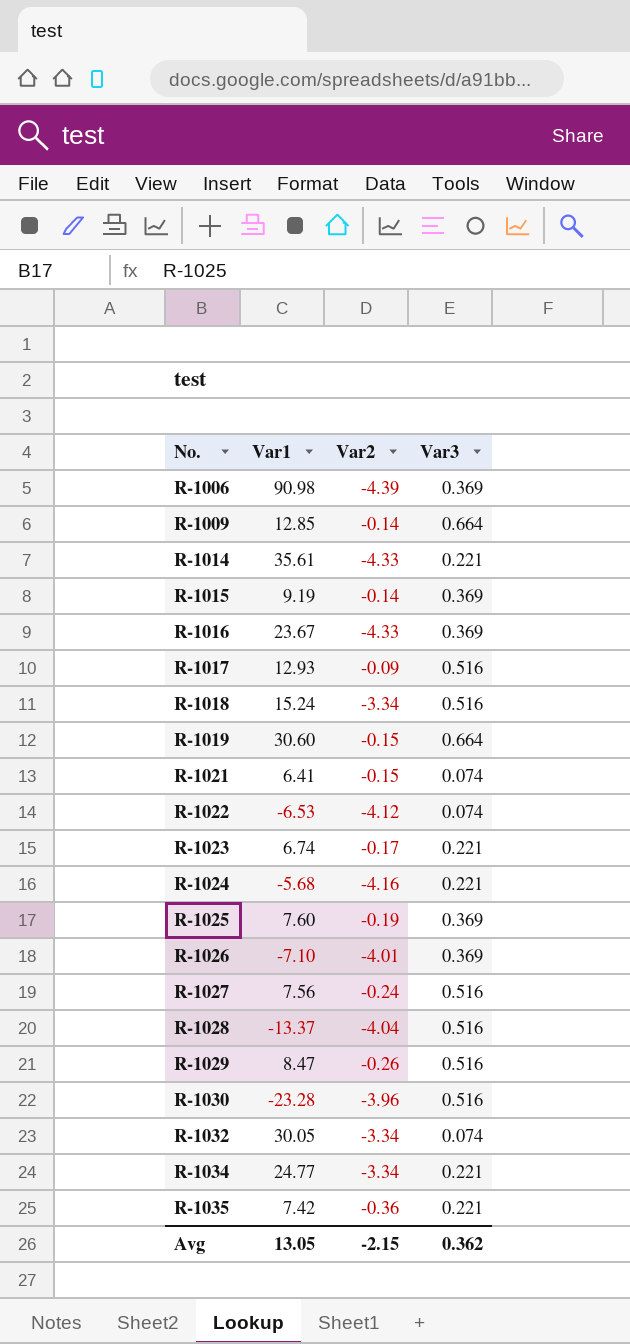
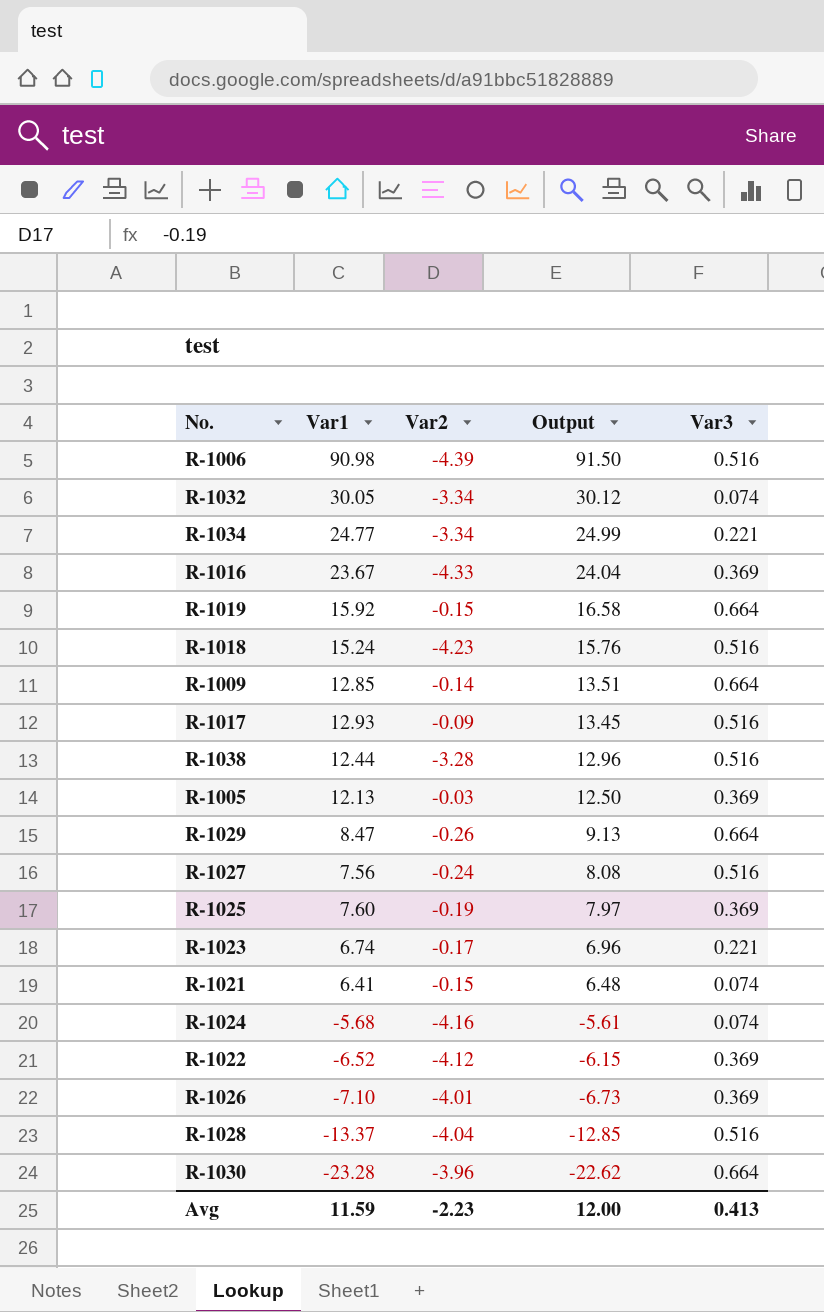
row order: No. ascending -> Output descending
column Output | formula: none -> [Var1] + [Var3]
row R-1014: 35.61 | -4.33 | 0.221 -> none
row R-1015: 9.19 | -0.14 | 0.369 -> none
row R-1035: 7.42 | -0.36 | 0.221 -> none
R-1006 | Var3: 0.369 -> 0.516
R-1019 | Var1: 30.60 -> 15.92
R-1018 | Var2: -3.34 -> -4.23
row R-1038: none -> 12.44 | -3.28 | 12.96 | 0.516
row R-1005: none -> 12.13 | -0.03 | 12.50 | 0.369
R-1029 | Var3: 0.516 -> 0.664
R-1024 | Var3: 0.221 -> 0.074
R-1022 | Var1: -6.53 -> -6.52
R-1022 | Var3: 0.074 -> 0.369
R-1030 | Var3: 0.516 -> 0.664
Avg | Var1: 13.05 -> 11.59
Avg | Var2: -2.15 -> -2.23
Avg | Var3: 0.362 -> 0.413

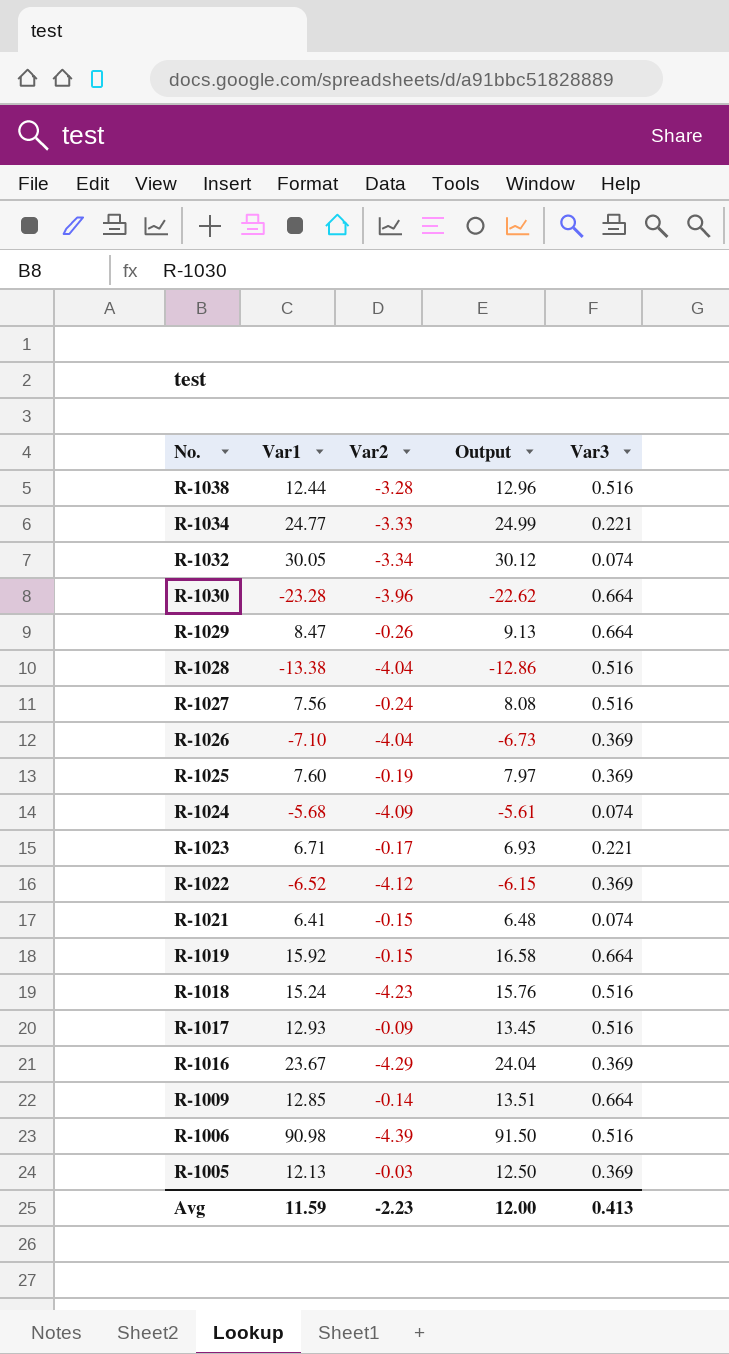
row order: Output descending -> No. descending
R-1034 | Var2: -3.34 -> -3.33
R-1028 | Var1: -13.37 -> -13.38
R-1028 | Output: -12.85 -> -12.86
R-1026 | Var2: -4.01 -> -4.04
R-1024 | Var2: -4.16 -> -4.09
R-1023 | Var1: 6.74 -> 6.71
R-1023 | Output: 6.96 -> 6.93
R-1016 | Var2: -4.33 -> -4.29

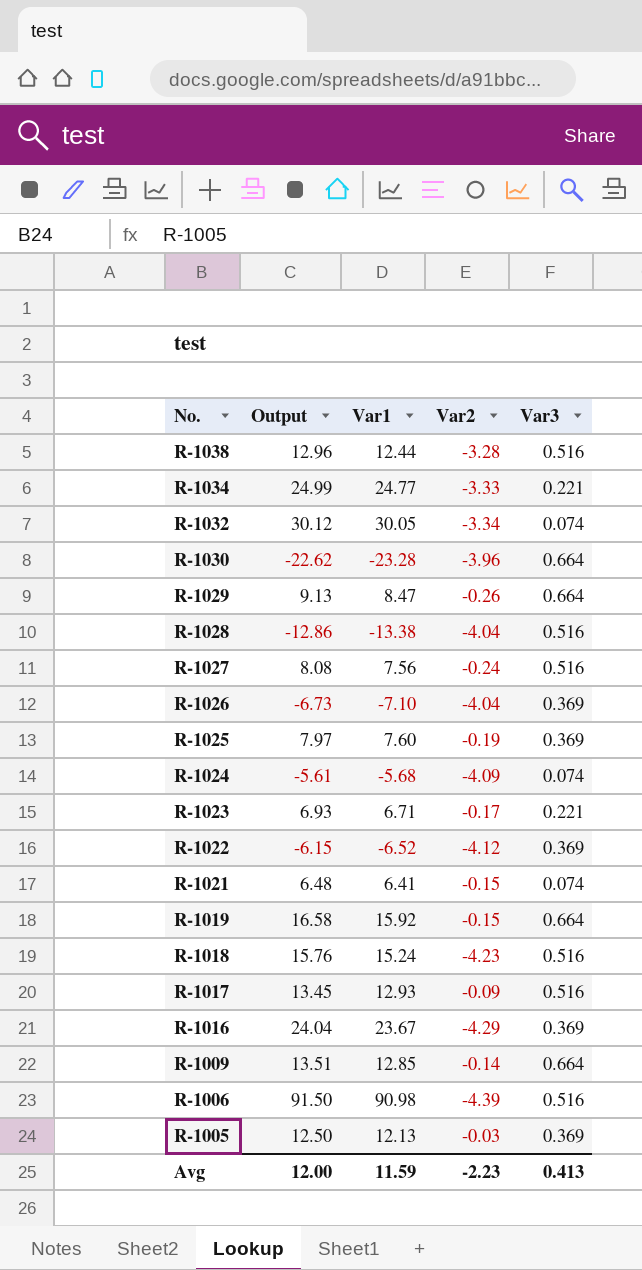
column Output | position: 4 -> 2

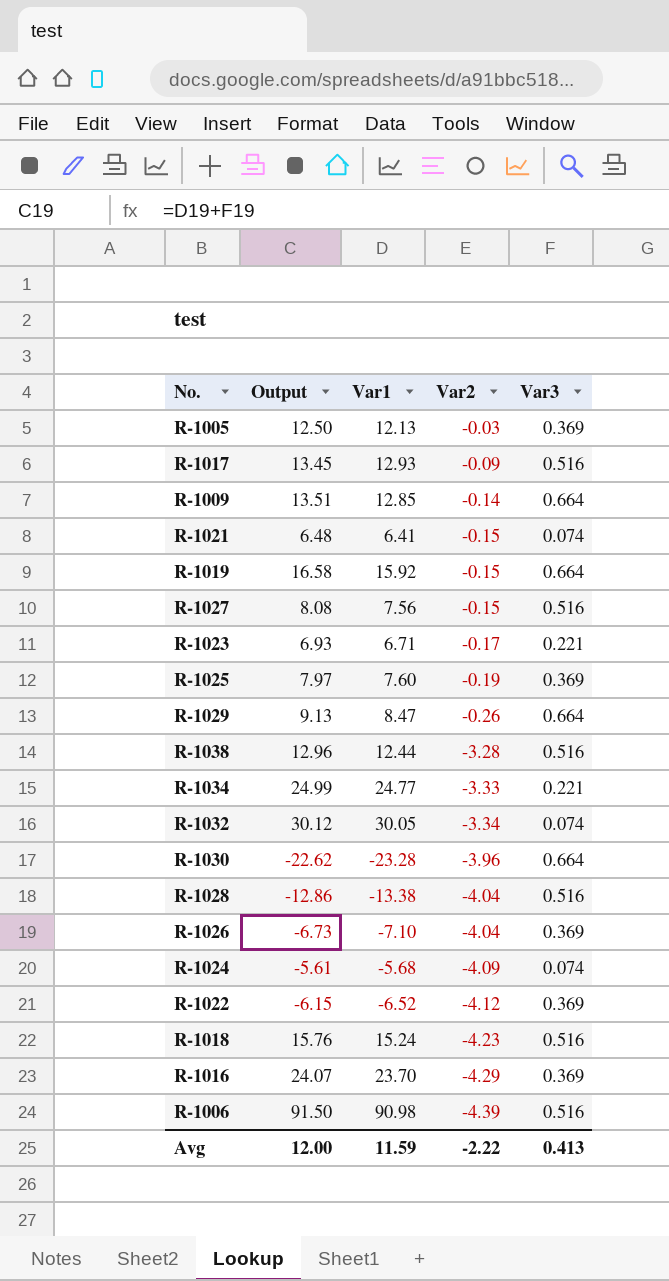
row order: No. descending -> Var2 descending
R-1027 | Var2: -0.24 -> -0.15
R-1016 | Output: 24.04 -> 24.07
R-1016 | Var1: 23.67 -> 23.70
Avg | Var2: -2.23 -> -2.22

